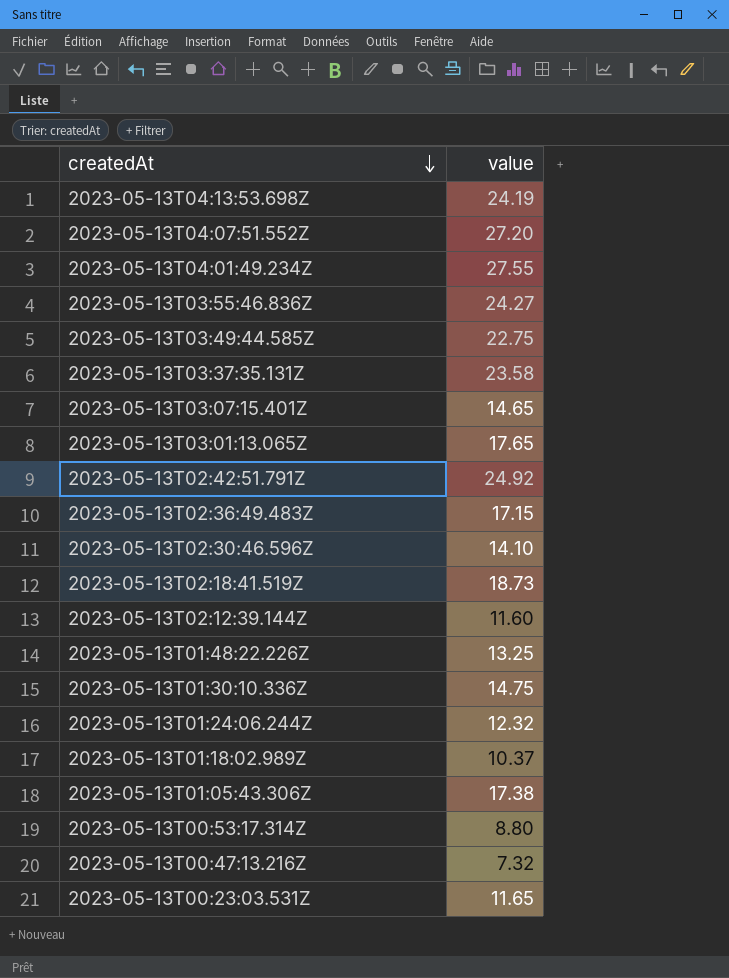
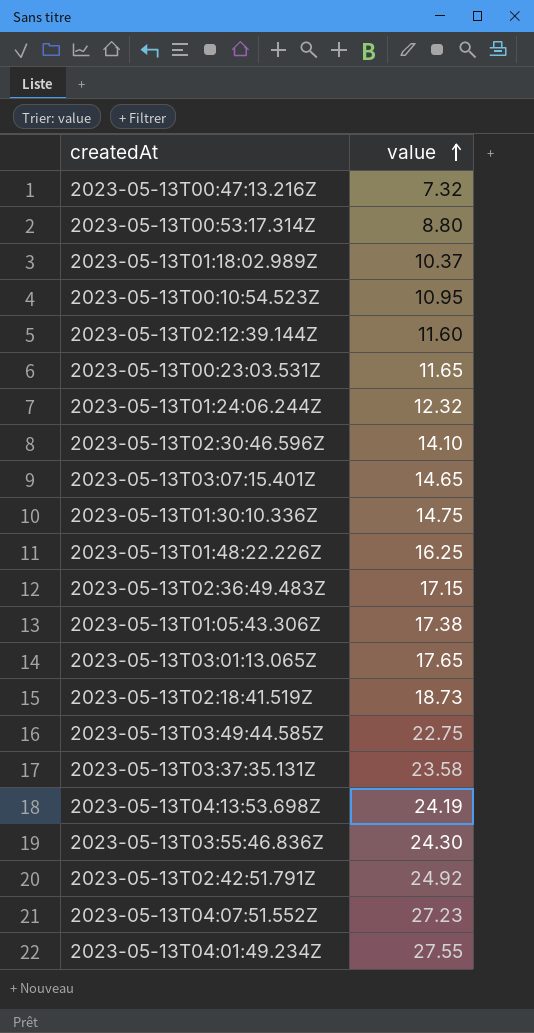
row order: createdAt descending -> value ascending
row 2023-05-13T00:10:54.523Z: none -> 10.95
2023-05-13T01:48:22.226Z | value: 13.25 -> 16.25
2023-05-13T03:55:46.836Z | value: 24.27 -> 24.30
2023-05-13T04:07:51.552Z | value: 27.20 -> 27.23

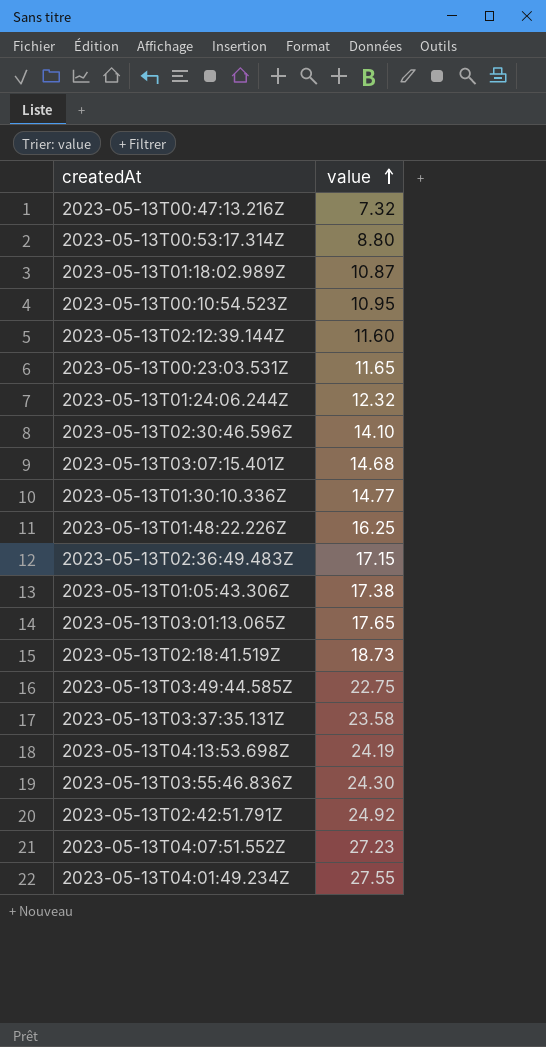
2023-05-13T01:18:02.989Z | value: 10.37 -> 10.87
2023-05-13T03:07:15.401Z | value: 14.65 -> 14.68
2023-05-13T01:30:10.336Z | value: 14.75 -> 14.77

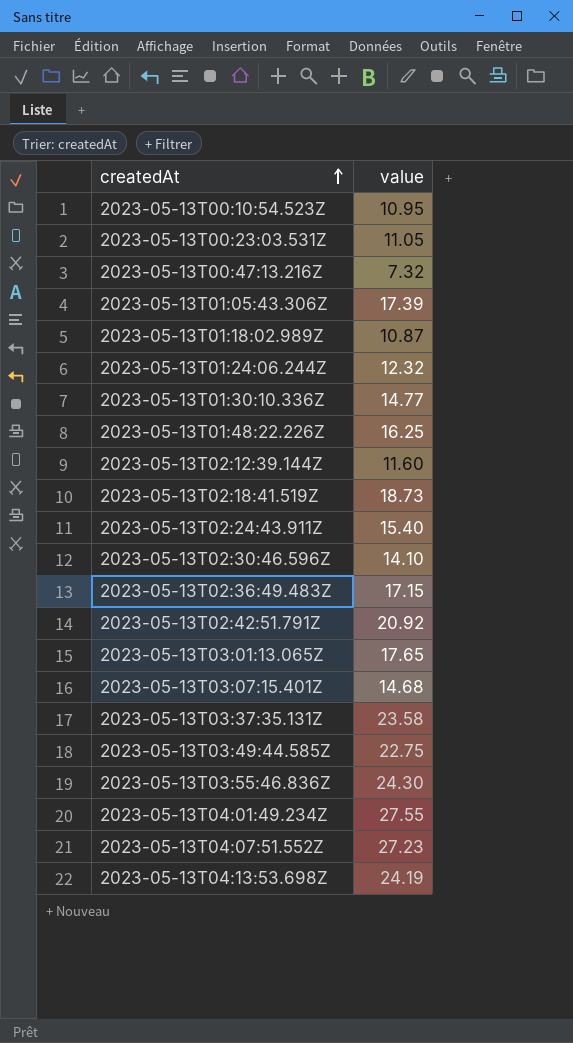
row order: value ascending -> createdAt ascending
row 2023-05-13T00:53:17.314Z: 8.80 -> none
2023-05-13T00:23:03.531Z | value: 11.65 -> 11.05
2023-05-13T01:05:43.306Z | value: 17.38 -> 17.39
row 2023-05-13T02:24:43.911Z: none -> 15.40
2023-05-13T02:42:51.791Z | value: 24.92 -> 20.92

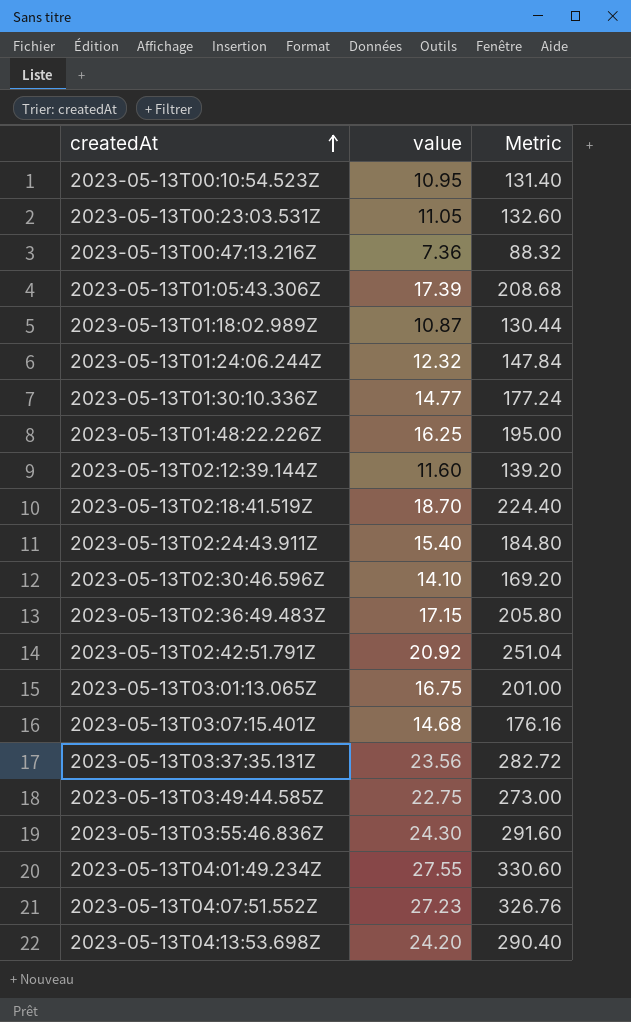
column Metric | formula: none -> [value] * 12
2023-05-13T00:47:13.216Z | value: 7.32 -> 7.36
2023-05-13T02:18:41.519Z | value: 18.73 -> 18.70
2023-05-13T03:01:13.065Z | value: 17.65 -> 16.75
2023-05-13T03:37:35.131Z | value: 23.58 -> 23.56
2023-05-13T04:13:53.698Z | value: 24.19 -> 24.20

